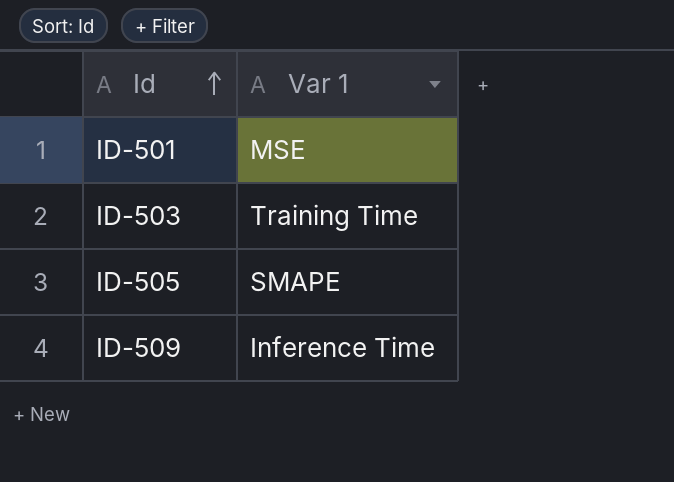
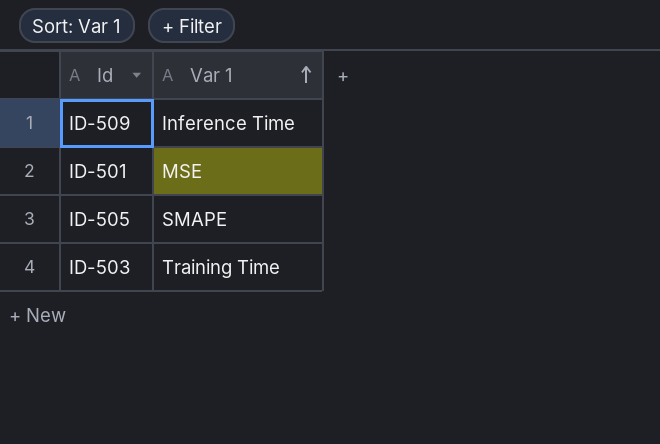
row order: Id ascending -> Var 1 ascending

